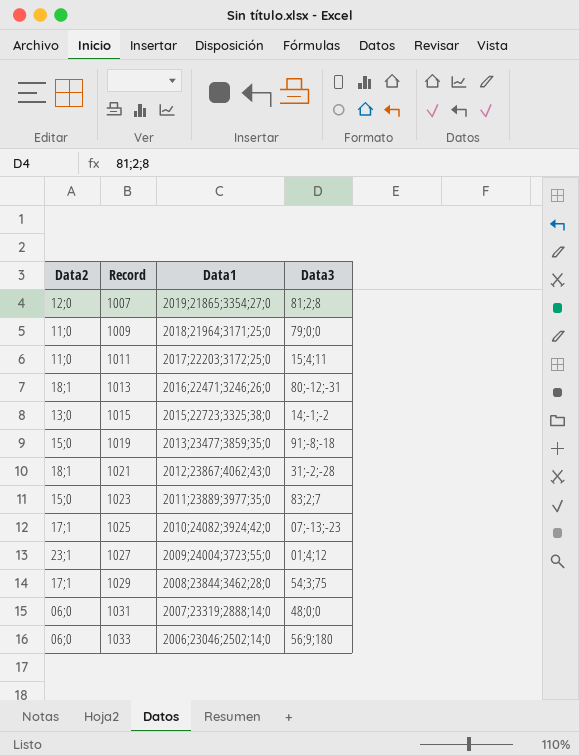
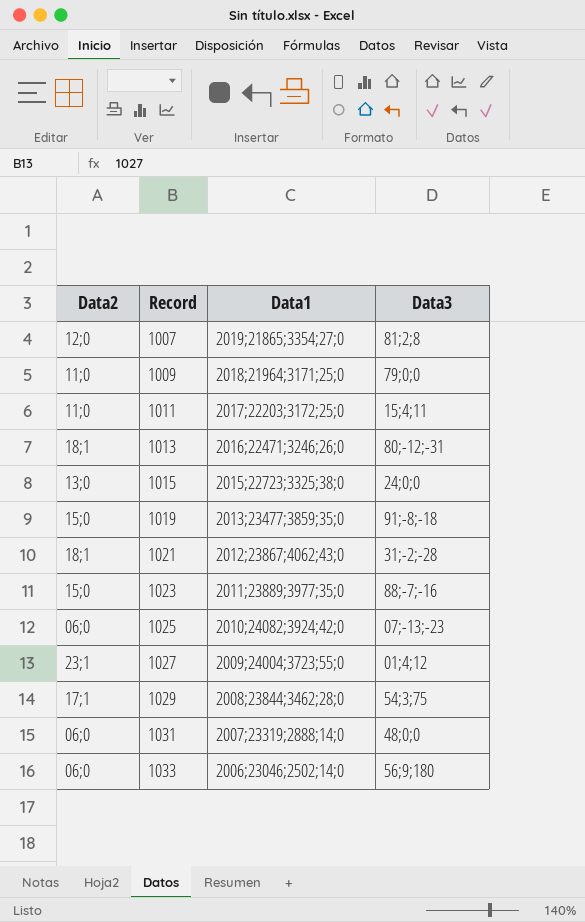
1015 | Data3: 14;-1;-2 -> 24;0;0
1023 | Data3: 83;2;7 -> 88;-7;-16
1025 | Data2: 17;1 -> 06;0

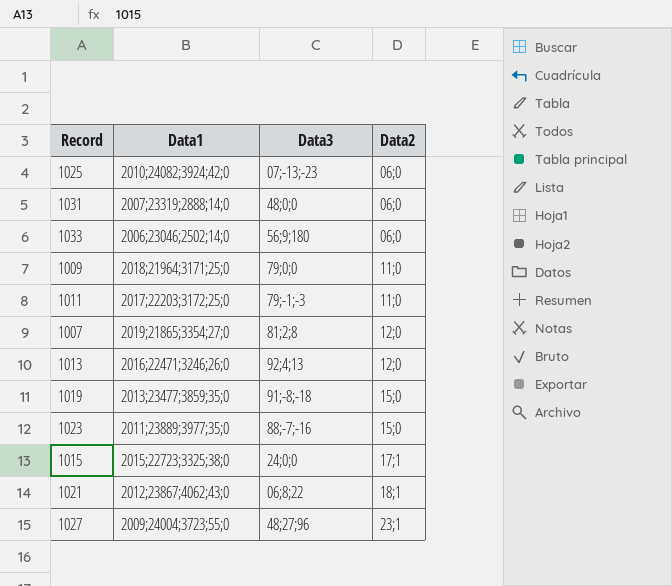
row order: Record ascending -> Data2 ascending
column Data2 | position: 1 -> 4
row 1029: 17;1 | 2008;23844;3462;28;0 | 54;3;75 -> none
1011 | Data3: 15;4;11 -> 79;-1;-3
1013 | Data3: 80;-12;-31 -> 92;4;13
1013 | Data2: 18;1 -> 12;0
1015 | Data2: 13;0 -> 17;1
1021 | Data3: 31;-2;-28 -> 06;8;22
1027 | Data3: 01;4;12 -> 48;27;96

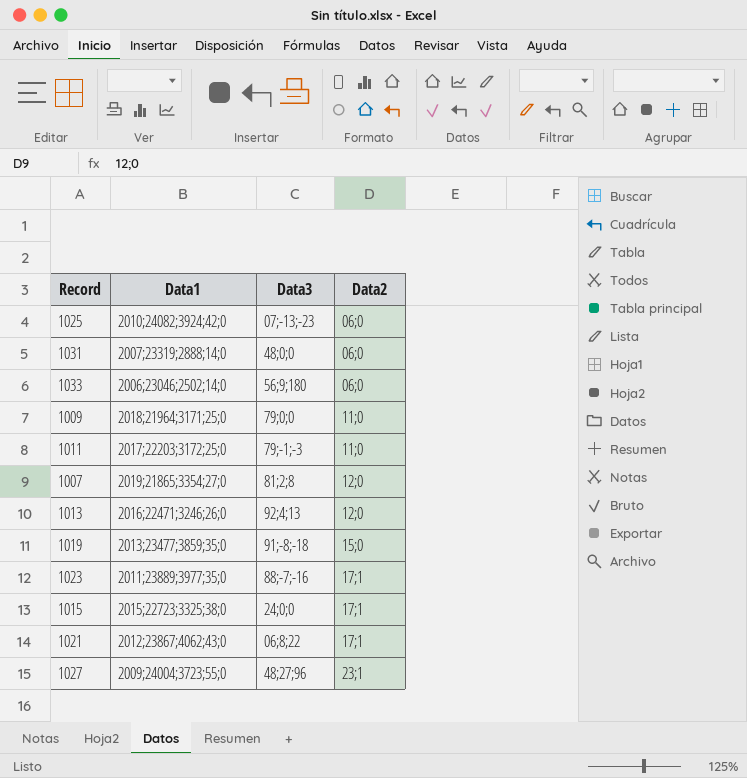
1023 | Data2: 15;0 -> 17;1
1021 | Data2: 18;1 -> 17;1

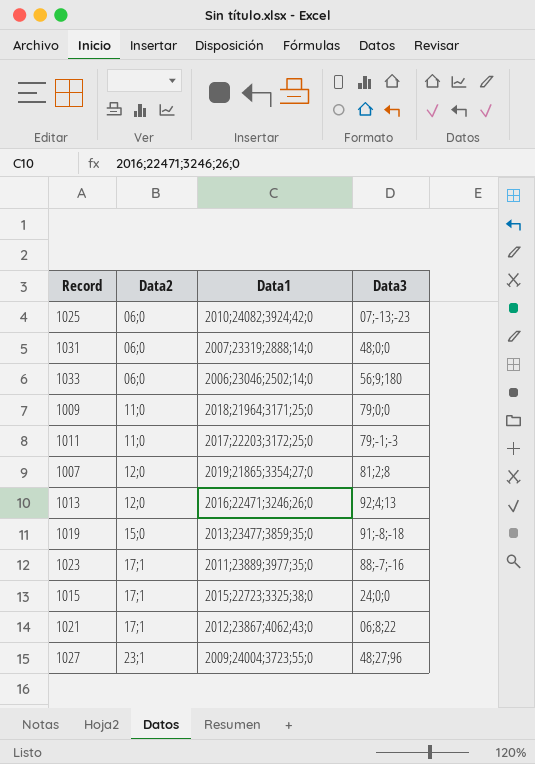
column Data2 | position: 4 -> 2

